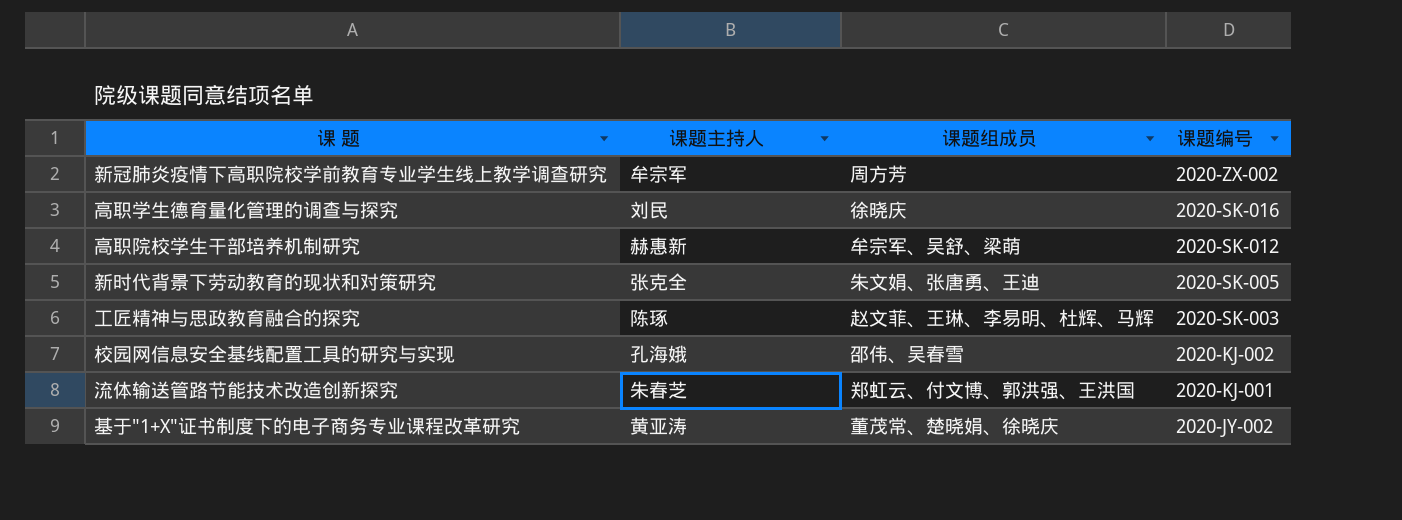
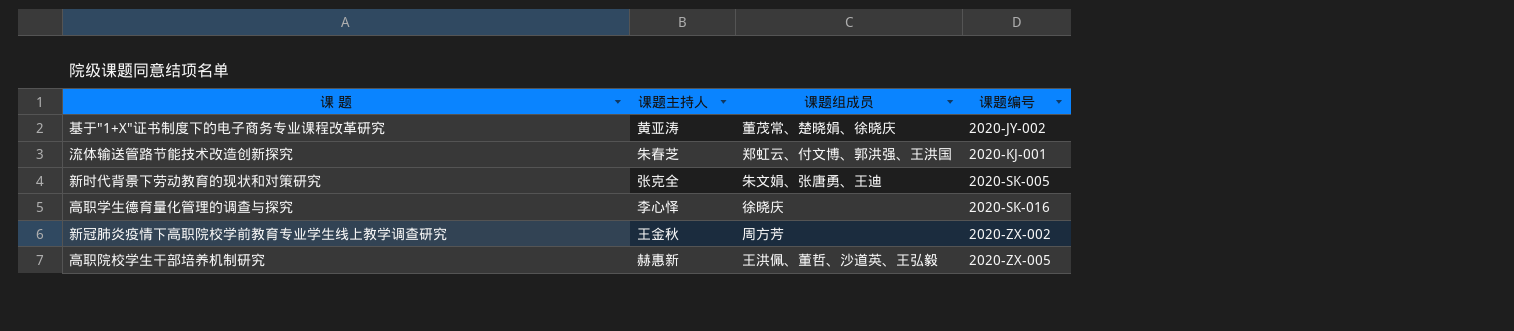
row order: 课题编号 descending -> 课题编号 ascending
row 工匠精神与思政教育融合的探究: 陈琢 | 赵文菲、王琳、李易明、杜辉、马辉 | 2020-SK-003 -> none
row 校园网信息安全基线配置工具的研究与实现: 孔海娥 | 邵伟、吴春雪 | 2020-KJ-002 -> none
高职学生德育量化管理的调查与探究 | 课题主持人: 刘民 -> 李心怿
新冠肺炎疫情下高职院校学前教育专业学生线上教学调查研究 | 课题主持人: 牟宗军 -> 王金秋
高职院校学生干部培养机制研究 | 课题组成员: 牟宗军、吴舒、梁萌 -> 王洪佩、董哲、沙道英、王弘毅
高职院校学生干部培养机制研究 | 课题编号: 2020-SK-012 -> 2020-ZX-005

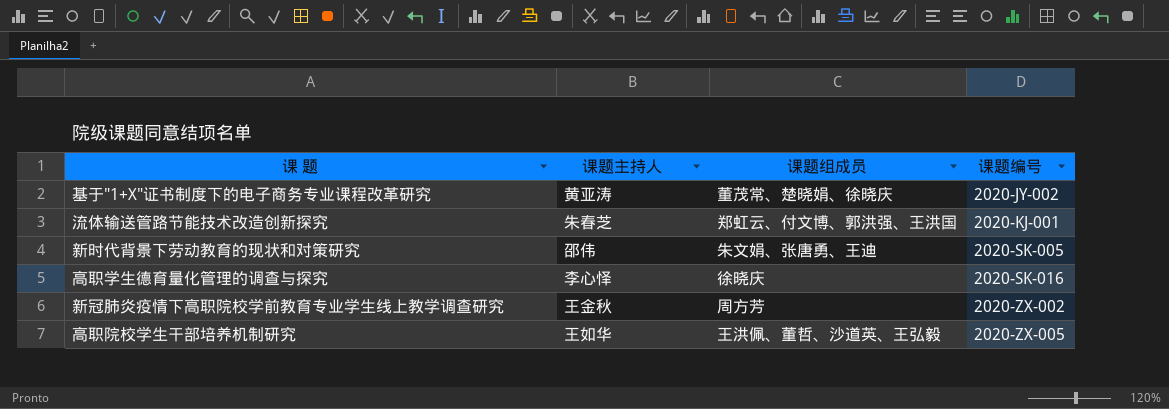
新时代背景下劳动教育的现状和对策研究 | 课题主持人: 张克全 -> 邵伟
高职院校学生干部培养机制研究 | 课题主持人: 赫惠新 -> 王如华

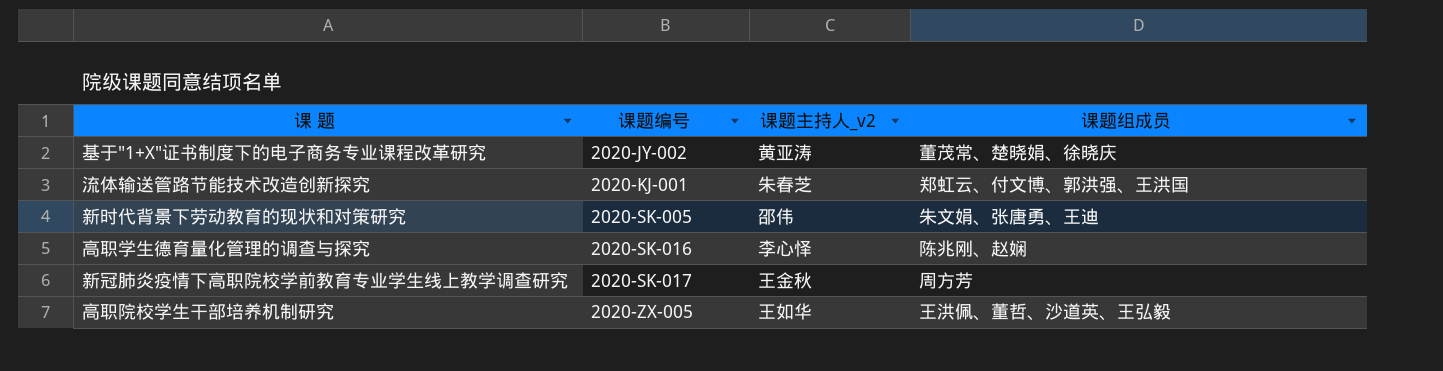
column 课题编号 | position: 4 -> 2
column name: 课题主持人 -> 课题主持人_v2
高职学生德育量化管理的调查与探究 | 课题组成员: 徐晓庆 -> 陈兆刚、赵娴
新冠肺炎疫情下高职院校学前教育专业学生线上教学调查研究 | 课题编号: 2020-ZX-002 -> 2020-SK-017

